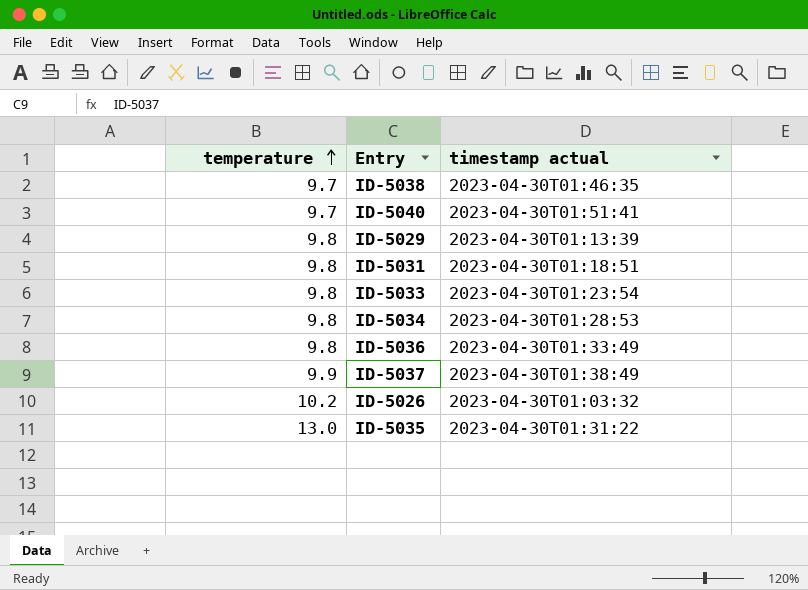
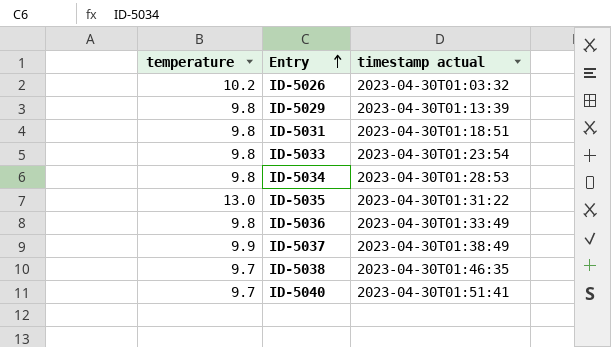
row order: temperature ascending -> Entry ascending

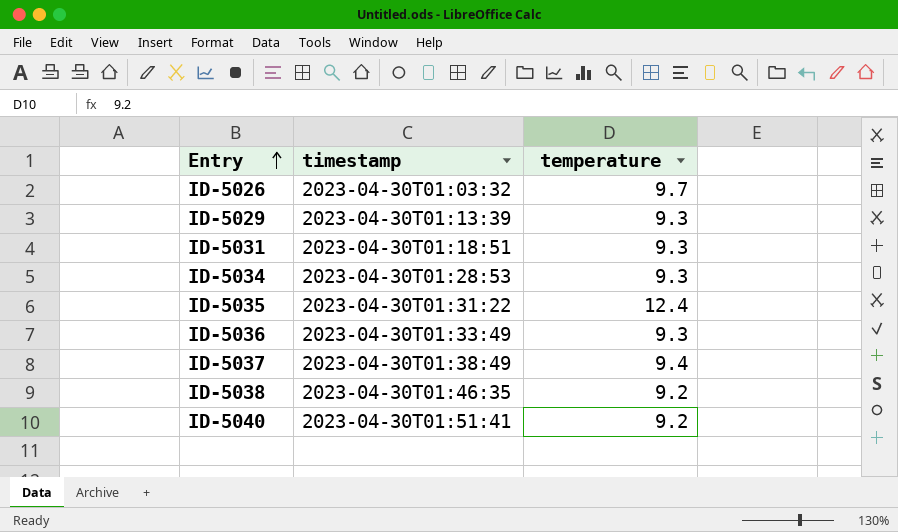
column name: timestamp actual -> timestamp
column temperature | position: 1 -> 3
row ID-5033: 9.8 | 2023-04-30T01:23:54 -> none
ID-5026 | temperature: 10.2 -> 9.7
ID-5029 | temperature: 9.8 -> 9.3
ID-5031 | temperature: 9.8 -> 9.3
ID-5034 | temperature: 9.8 -> 9.3
ID-5035 | temperature: 13.0 -> 12.4
ID-5036 | temperature: 9.8 -> 9.3
ID-5037 | temperature: 9.9 -> 9.4
ID-5038 | temperature: 9.7 -> 9.2
ID-5040 | temperature: 9.7 -> 9.2

